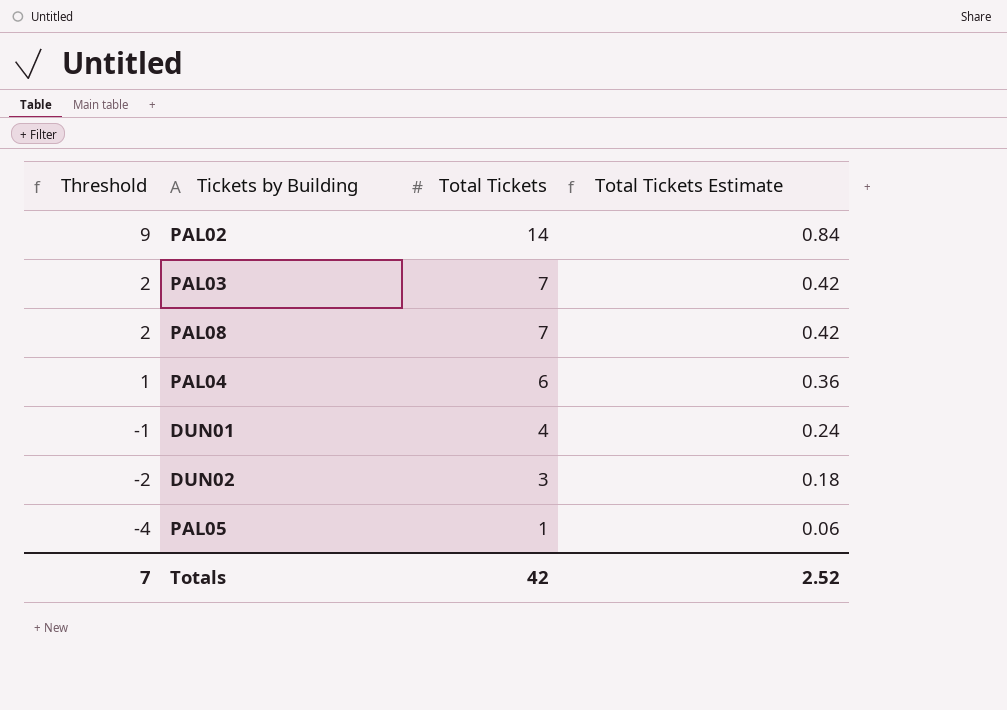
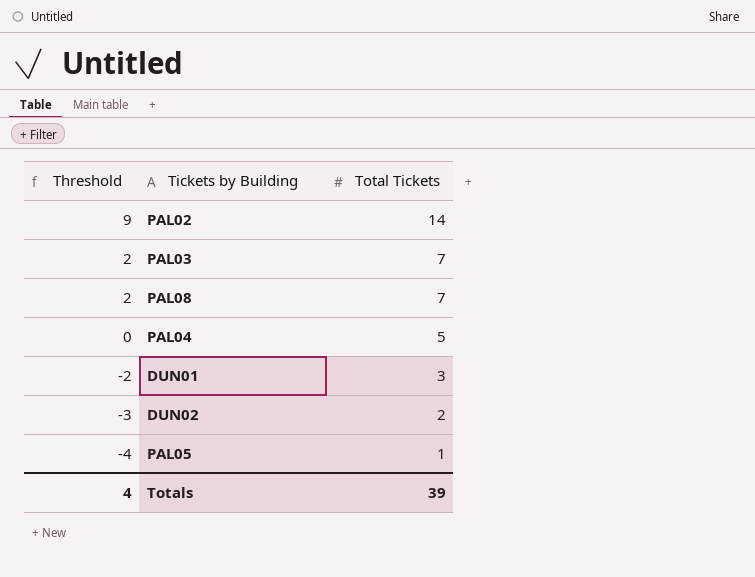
column Total Tickets Estimate | formula: [Total Tickets] * 0.06 -> none
PAL04 | Threshold: 1 -> 0
PAL04 | Total Tickets: 6 -> 5
DUN01 | Threshold: -1 -> -2
DUN01 | Total Tickets: 4 -> 3
DUN02 | Threshold: -2 -> -3
DUN02 | Total Tickets: 3 -> 2
Totals | Threshold: 7 -> 4
Totals | Total Tickets: 42 -> 39

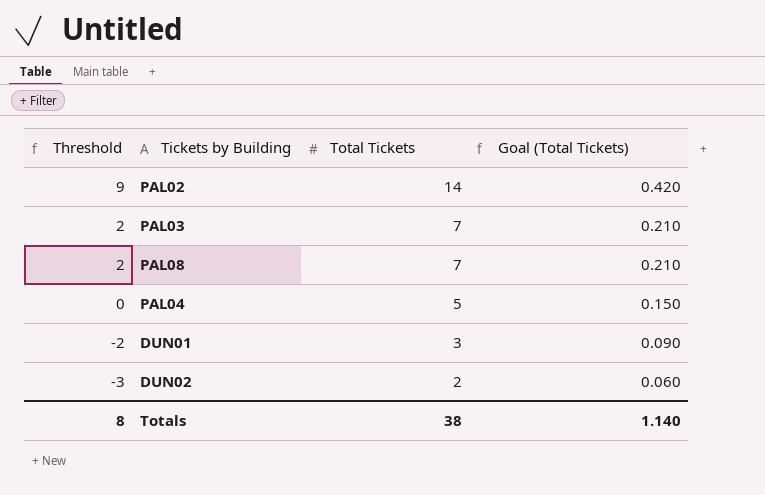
column Goal (Total Tickets) | formula: none -> [Total Tickets] * 0.03
row PAL05: -4 | 1 -> none
Totals | Threshold: 4 -> 8
Totals | Total Tickets: 39 -> 38

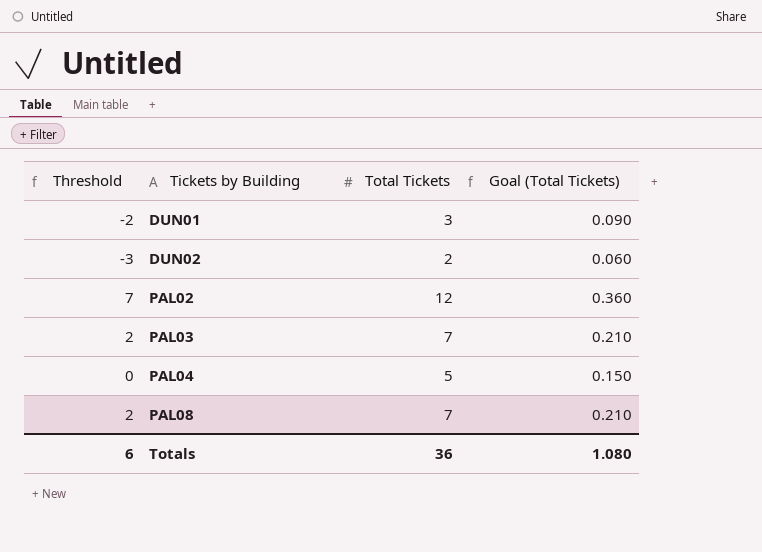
row order: Threshold descending -> Tickets by Building ascending
PAL02 | Threshold: 9 -> 7
PAL02 | Total Tickets: 14 -> 12
PAL02 | Goal (Total Tickets): 0.420 -> 0.360
Totals | Threshold: 8 -> 6
Totals | Total Tickets: 38 -> 36
Totals | Goal (Total Tickets): 1.140 -> 1.080

